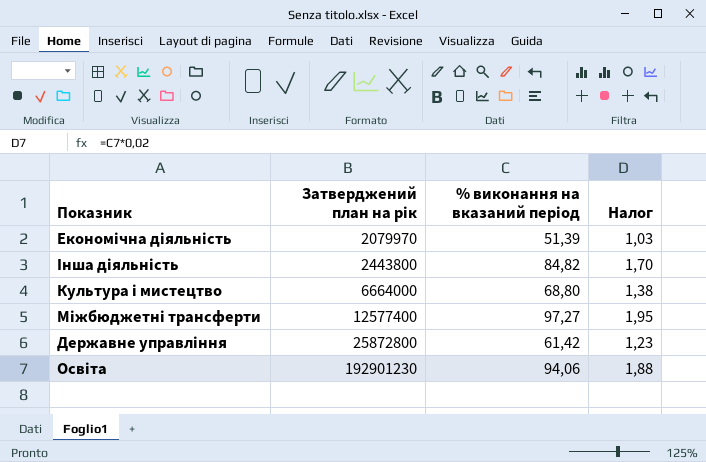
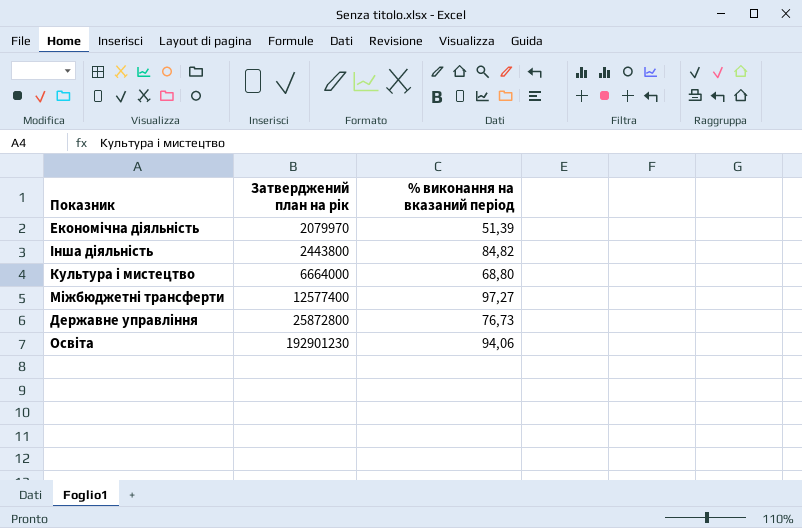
column Налог | formula: [% виконання на вказаний період] * 0,02 -> none
Державне управління | % виконання на вказаний період: 61,42 -> 76,73

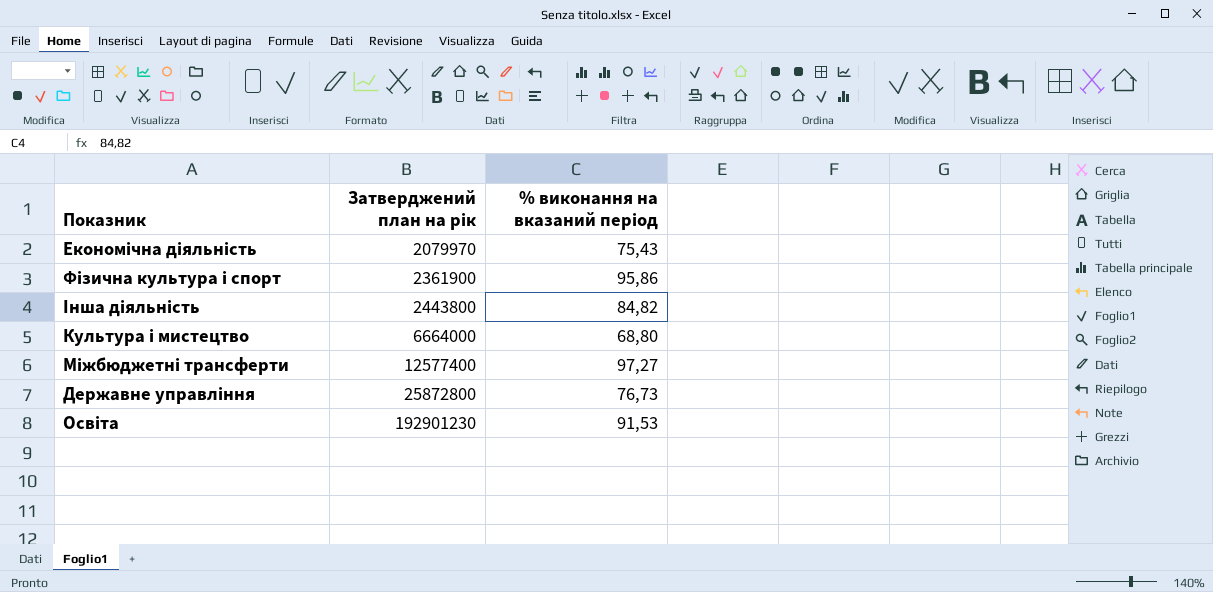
Економічна діяльність | % виконання на вказаний період: 51,39 -> 75,43
row Фiзична культура i спорт: none -> 2361900 | 95,86
Освіта | % виконання на вказаний період: 94,06 -> 91,53

